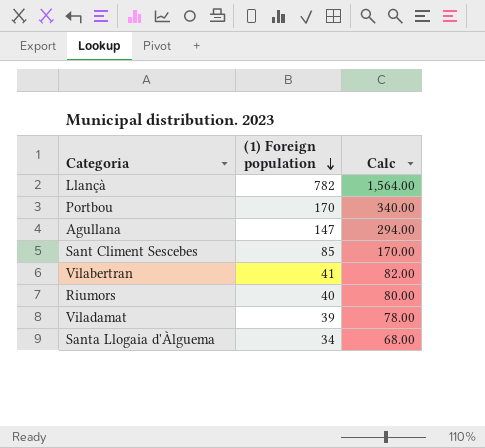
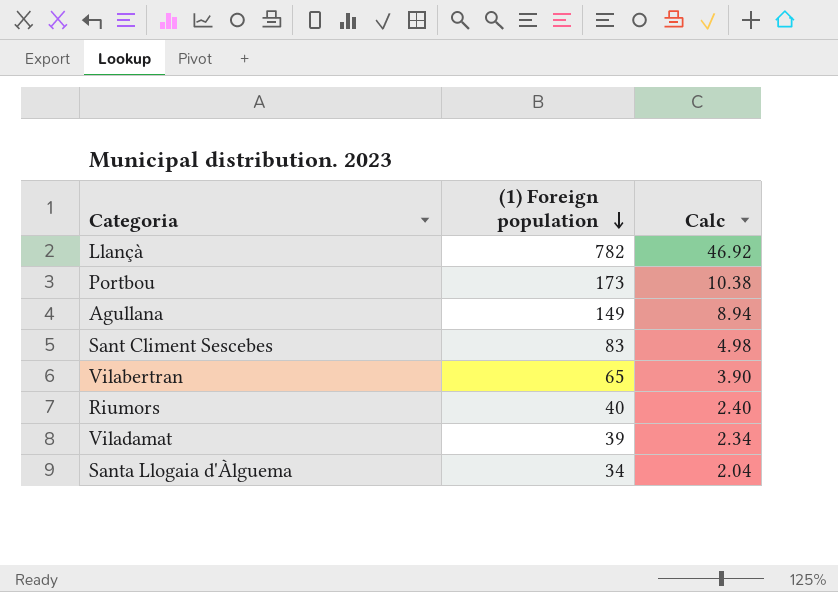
column Calc | formula: [(1) Foreign population] * 2 -> [(1) Foreign population] * 0.06
Portbou | (1) Foreign population: 170 -> 173
Agullana | (1) Foreign population: 147 -> 149
Sant Climent Sescebes | (1) Foreign population: 85 -> 83
Vilabertran | (1) Foreign population: 41 -> 65

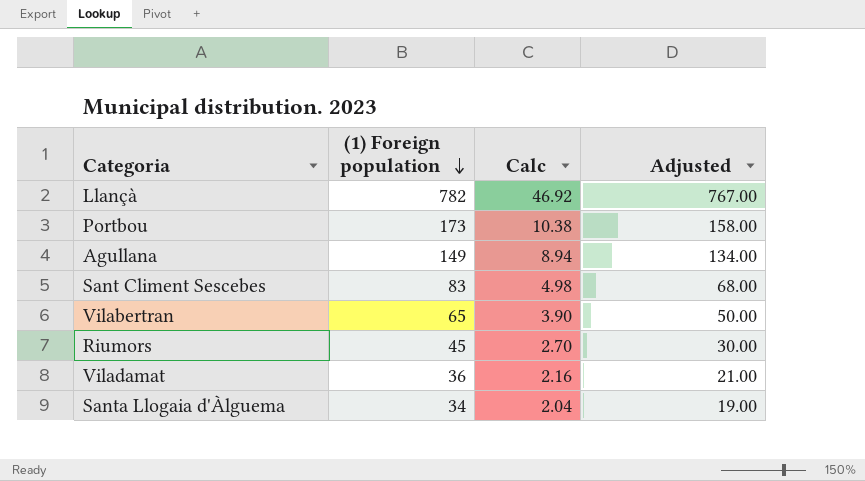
column Adjusted | formula: none -> [(1) Foreign population] - 15
Riumors | (1) Foreign population: 40 -> 45
Riumors | Calc: 2.40 -> 2.70
Viladamat | (1) Foreign population: 39 -> 36
Viladamat | Calc: 2.34 -> 2.16

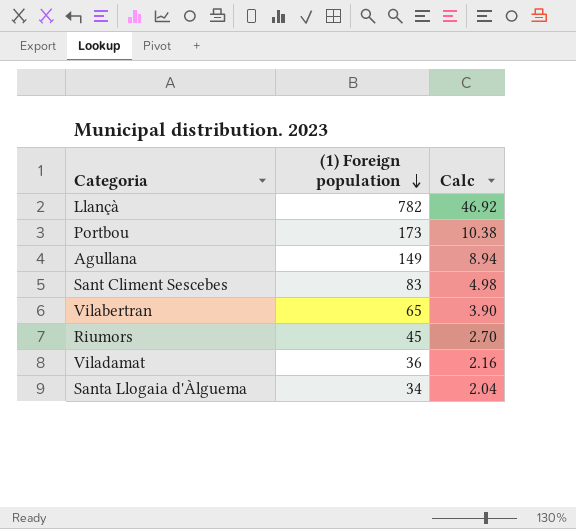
column Adjusted | formula: [(1) Foreign population] - 15 -> none

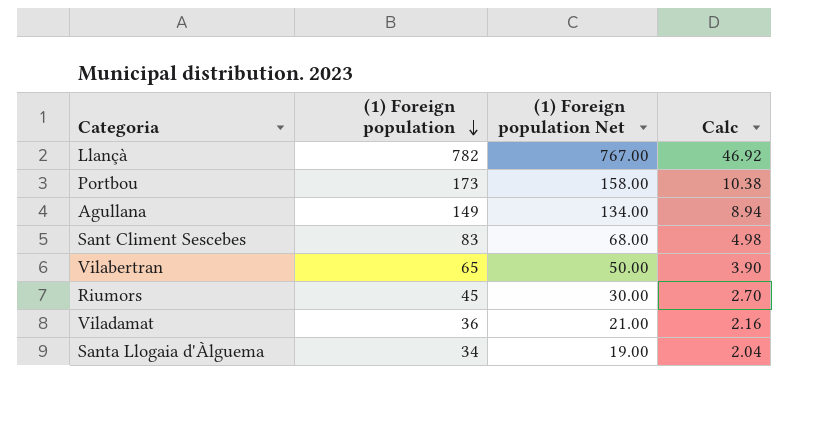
column (1) Foreign population Net | formula: none -> [(1) Foreign population] - 15

